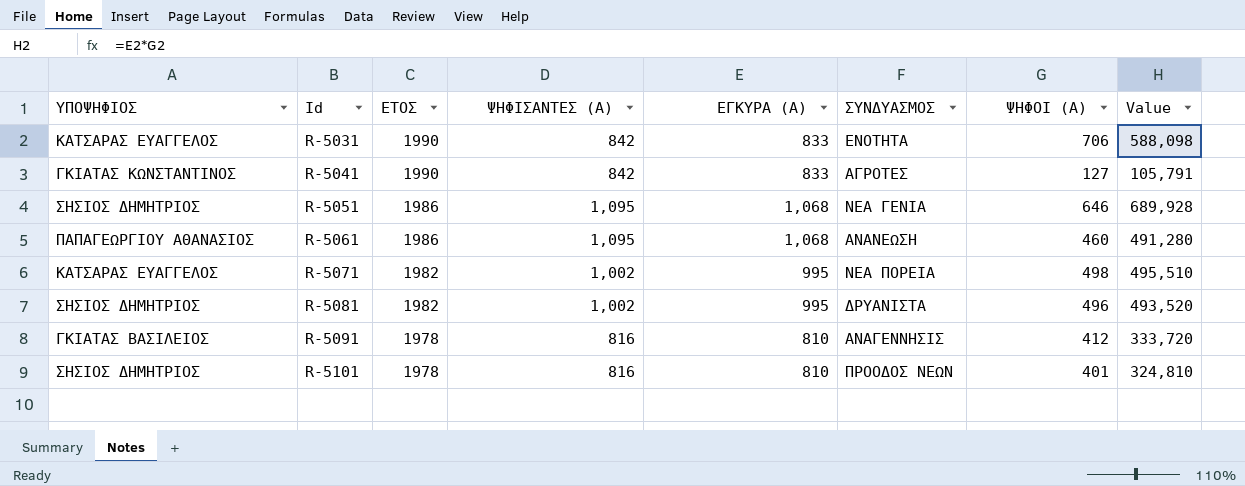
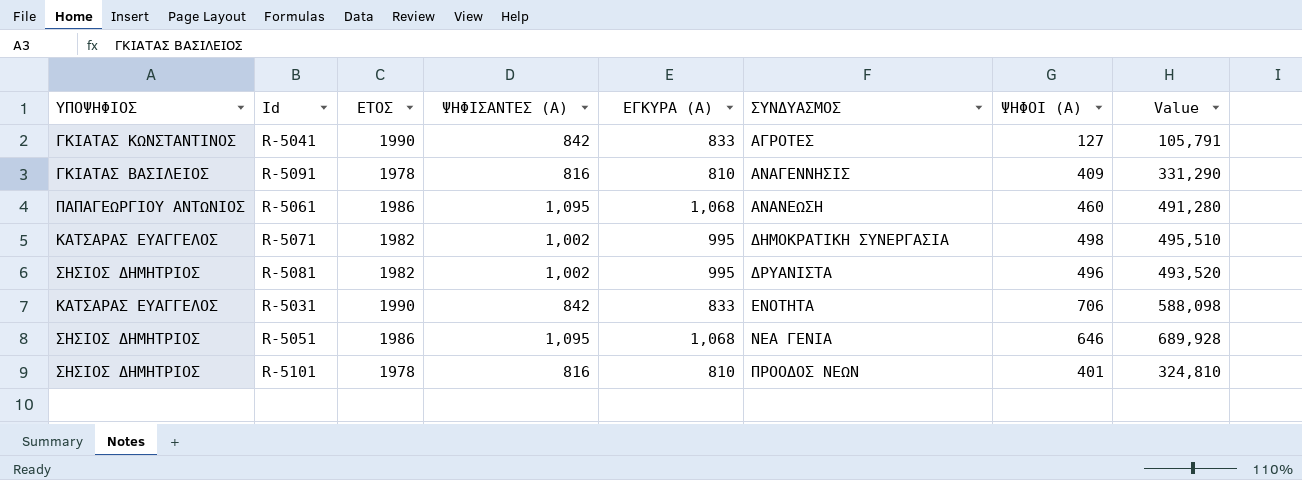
row order: Id ascending -> ΣΥΝΔΥΑΣΜΟΣ ascending
R-5091 | ΨΗΦΟΙ (Α): 412 -> 409
R-5091 | Value: 333,720 -> 331,290
R-5061 | ΥΠΟΨΗΦΙΟΣ: ΠΑΠΑΓΕΩΡΓΙΟΥ ΑΘΑΝΑΣΙΟΣ -> ΠΑΠΑΓΕΩΡΓΙΟΥ ΑΝΤΩΝΙΟΣ
R-5071 | ΣΥΝΔΥΑΣΜΟΣ: ΝΕΑ ΠΟΡΕΙΑ -> ΔΗΜΟΚΡΑΤΙΚΗ ΣΥΝΕΡΓΑΣΙΑ

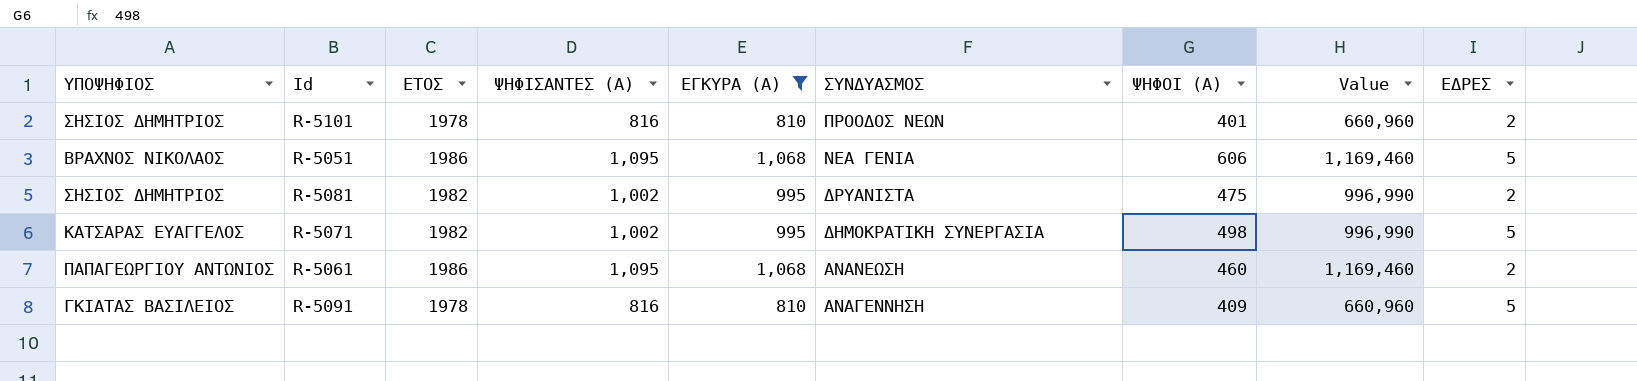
filter: none -> ΕΓΚΥΡΑ (Α) != 833
row order: ΣΥΝΔΥΑΣΜΟΣ ascending -> ΣΥΝΔΥΑΣΜΟΣ descending
column Value | formula: [ΕΓΚΥΡΑ (Α)] * [ΨΗΦΟΙ (Α)] -> [ΨΗΦΙΣΑΝΤΕΣ (Α)] * [ΕΓΚΥΡΑ (Α)]
column ΕΔΡΕΣ | position: none -> 9
R-5051 | ΥΠΟΨΗΦΙΟΣ: ΣΗΣΙΟΣ ΔΗΜΗΤΡΙΟΣ -> ΒΡΑΧΝΟΣ ΝΙΚΟΛΑΟΣ
R-5051 | ΨΗΦΟΙ (Α): 646 -> 606
R-5081 | ΨΗΦΟΙ (Α): 496 -> 475
R-5091 | ΣΥΝΔΥΑΣΜΟΣ: ΑΝΑΓΕΝΝΗΣΙΣ -> ΑΝΑΓΕΝΝΗΣΗ

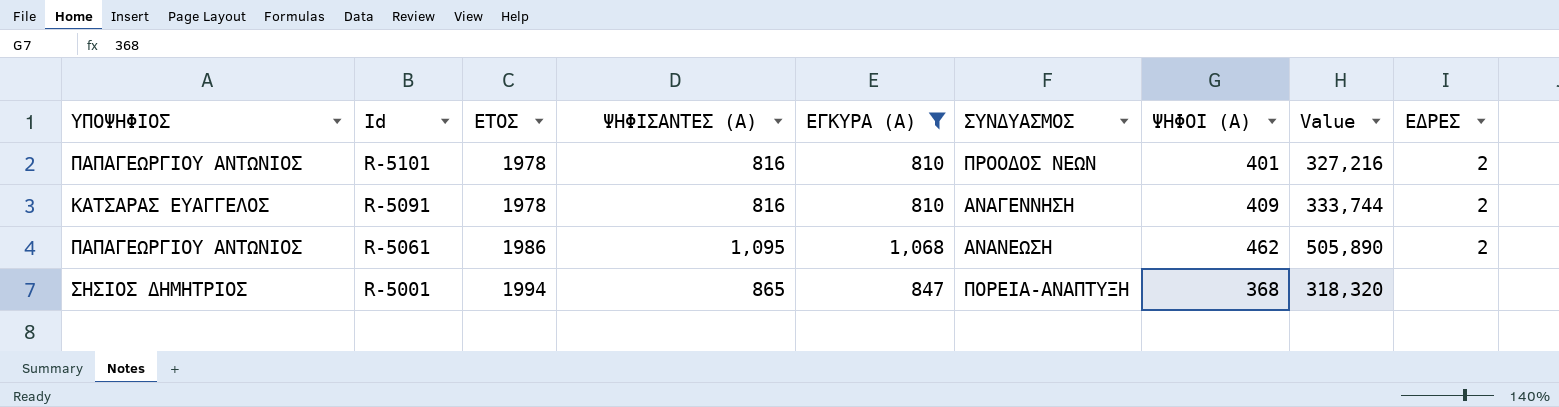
row order: ΣΥΝΔΥΑΣΜΟΣ descending -> Id descending
column Value | formula: [ΨΗΦΙΣΑΝΤΕΣ (Α)] * [ΕΓΚΥΡΑ (Α)] -> [ΨΗΦΙΣΑΝΤΕΣ (Α)] * [ΨΗΦΟΙ (Α)]
row R-5051: ΒΡΑΧΝΟΣ ΝΙΚΟΛΑΟΣ | 1986 | 1,095 | 1,068 | ΝΕΑ ΓΕΝΙΑ | 606 | 1,169,460 | 5 -> none
row R-5081: ΣΗΣΙΟΣ ΔΗΜΗΤΡΙΟΣ | 1982 | 1,002 | 995 | ΔΡΥΑΝΙΣΤΑ | 475 | 996,990 | 2 -> none
row R-5071: ΚΑΤΣΑΡΑΣ ΕΥΑΓΓΕΛΟΣ | 1982 | 1,002 | 995 | ΔΗΜΟΚΡΑΤΙΚΗ ΣΥΝΕΡΓΑΣΙΑ | 498 | 996,990 | 5 -> none
R-5101 | ΥΠΟΨΗΦΙΟΣ: ΣΗΣΙΟΣ ΔΗΜΗΤΡΙΟΣ -> ΠΑΠΑΓΕΩΡΓΙΟΥ ΑΝΤΩΝΙΟΣ
R-5091 | ΥΠΟΨΗΦΙΟΣ: ΓΚΙΑΤΑΣ ΒΑΣΙΛΕΙΟΣ -> ΚΑΤΣΑΡΑΣ ΕΥΑΓΓΕΛΟΣ
R-5091 | ΕΔΡΕΣ: 5 -> 2
R-5061 | ΨΗΦΟΙ (Α): 460 -> 462
row R-5001: none -> ΣΗΣΙΟΣ ΔΗΜΗΤΡΙΟΣ | 1994 | 865 | 847 | ΠΟΡΕΙΑ-ΑΝΑΠΤΥΞΗ | 368 | 318,320 | none

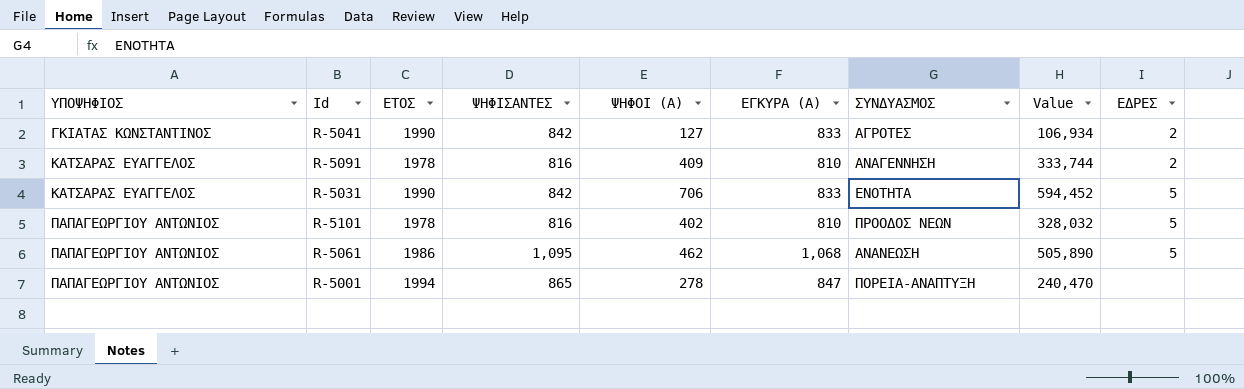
filter: ΕΓΚΥΡΑ (Α) != 833 -> none
row order: Id descending -> ΥΠΟΨΗΦΙΟΣ ascending
column name: ΨΗΦΙΣΑΝΤΕΣ (Α) -> ΨΗΦΙΣΑΝΤΕΣ
column ΨΗΦΟΙ (Α) | position: 7 -> 5
R-5101 | ΨΗΦΟΙ (Α): 401 -> 402
R-5101 | Value: 327,216 -> 328,032
R-5101 | ΕΔΡΕΣ: 2 -> 5
R-5061 | ΕΔΡΕΣ: 2 -> 5
R-5001 | ΥΠΟΨΗΦΙΟΣ: ΣΗΣΙΟΣ ΔΗΜΗΤΡΙΟΣ -> ΠΑΠΑΓΕΩΡΓΙΟΥ ΑΝΤΩΝΙΟΣ
R-5001 | ΨΗΦΟΙ (Α): 368 -> 278
R-5001 | Value: 318,320 -> 240,470

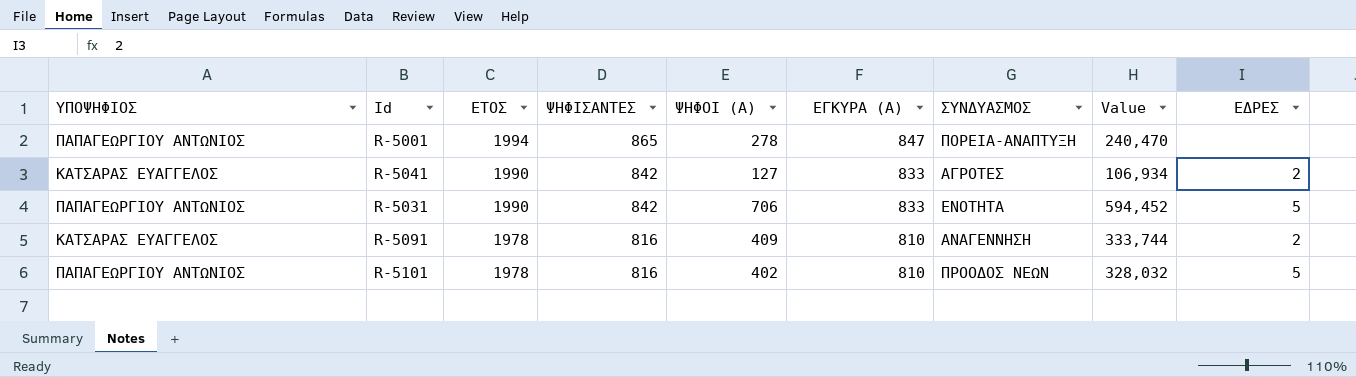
row order: ΥΠΟΨΗΦΙΟΣ ascending -> ΕΤΟΣ descending
row R-5061: ΠΑΠΑΓΕΩΡΓΙΟΥ ΑΝΤΩΝΙΟΣ | 1986 | 1,095 | 462 | 1,068 | ΑΝΑΝΕΩΣΗ | 505,890 | 5 -> none
R-5041 | ΥΠΟΨΗΦΙΟΣ: ΓΚΙΑΤΑΣ ΚΩΝΣΤΑΝΤΙΝΟΣ -> ΚΑΤΣΑΡΑΣ ΕΥΑΓΓΕΛΟΣ
R-5031 | ΥΠΟΨΗΦΙΟΣ: ΚΑΤΣΑΡΑΣ ΕΥΑΓΓΕΛΟΣ -> ΠΑΠΑΓΕΩΡΓΙΟΥ ΑΝΤΩΝΙΟΣ

